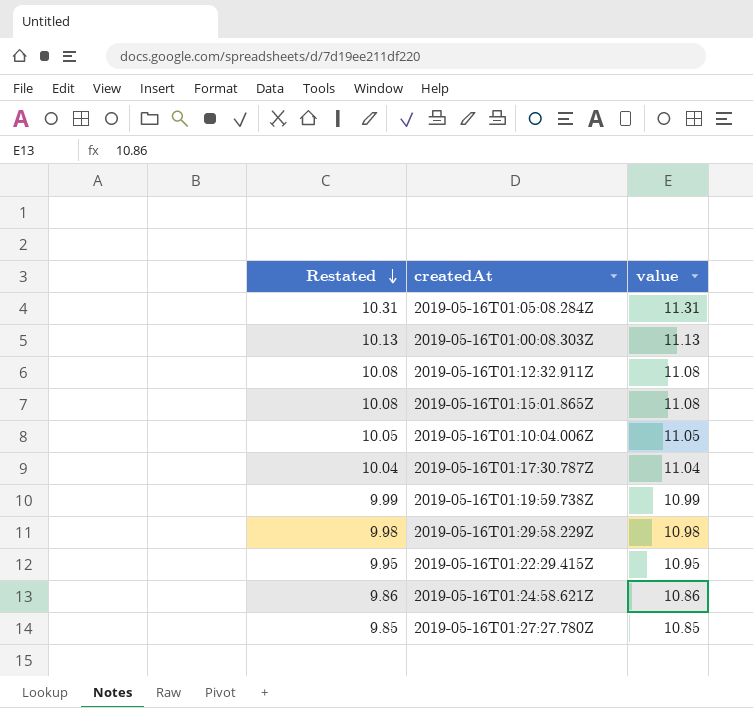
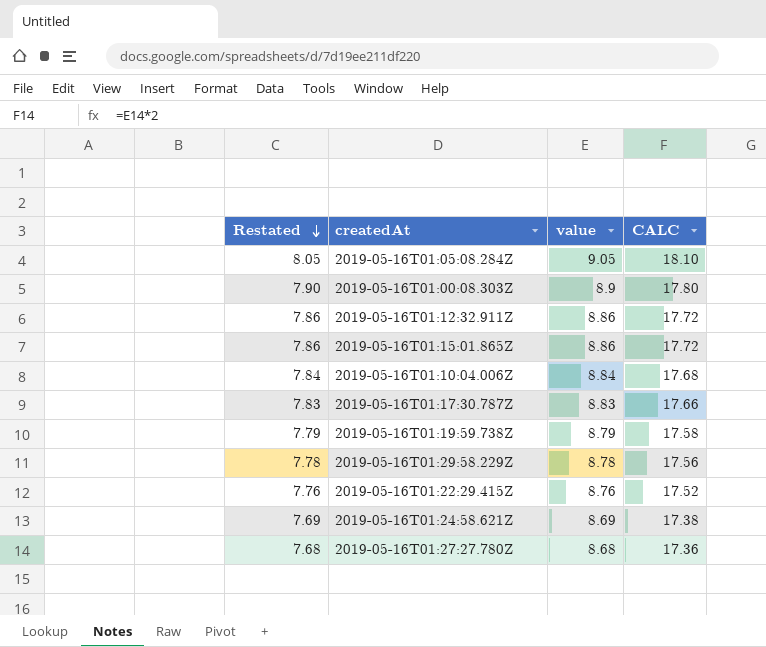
column CALC | formula: none -> [value] * 2
2019-05-16T01:05:08.284Z | Restated: 10.31 -> 8.05
2019-05-16T01:05:08.284Z | value: 11.31 -> 9.05
2019-05-16T01:00:08.303Z | Restated: 10.13 -> 7.90
2019-05-16T01:00:08.303Z | value: 11.13 -> 8.9
2019-05-16T01:12:32.911Z | Restated: 10.08 -> 7.86
2019-05-16T01:12:32.911Z | value: 11.08 -> 8.86
2019-05-16T01:15:01.865Z | Restated: 10.08 -> 7.86
2019-05-16T01:15:01.865Z | value: 11.08 -> 8.86
2019-05-16T01:10:04.006Z | Restated: 10.05 -> 7.84
2019-05-16T01:10:04.006Z | value: 11.05 -> 8.84
2019-05-16T01:17:30.787Z | Restated: 10.04 -> 7.83
2019-05-16T01:17:30.787Z | value: 11.04 -> 8.83
2019-05-16T01:19:59.738Z | Restated: 9.99 -> 7.79
2019-05-16T01:19:59.738Z | value: 10.99 -> 8.79
2019-05-16T01:29:58.229Z | Restated: 9.98 -> 7.78
2019-05-16T01:29:58.229Z | value: 10.98 -> 8.78
2019-05-16T01:22:29.415Z | Restated: 9.95 -> 7.76
2019-05-16T01:22:29.415Z | value: 10.95 -> 8.76
2019-05-16T01:24:58.621Z | Restated: 9.86 -> 7.69
2019-05-16T01:24:58.621Z | value: 10.86 -> 8.69
2019-05-16T01:27:27.780Z | Restated: 9.85 -> 7.68
2019-05-16T01:27:27.780Z | value: 10.85 -> 8.68

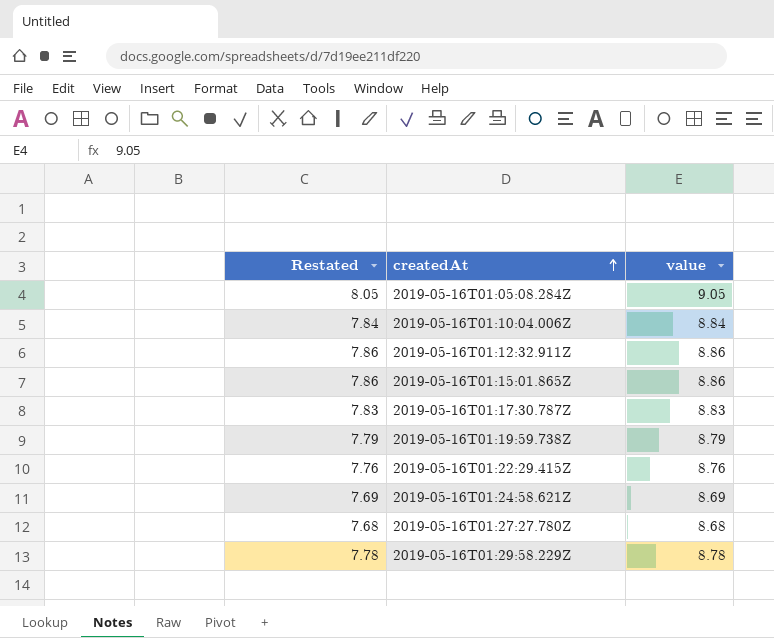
row order: Restated descending -> createdAt ascending
column CALC | formula: [value] * 2 -> none
row 2019-05-16T01:00:08.303Z: 7.90 | 8.9 | 17.80 -> none

